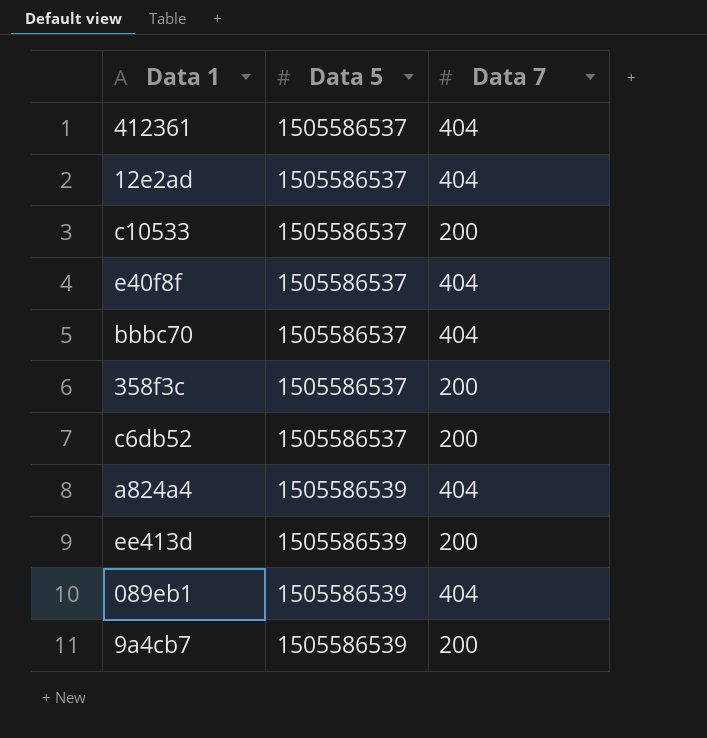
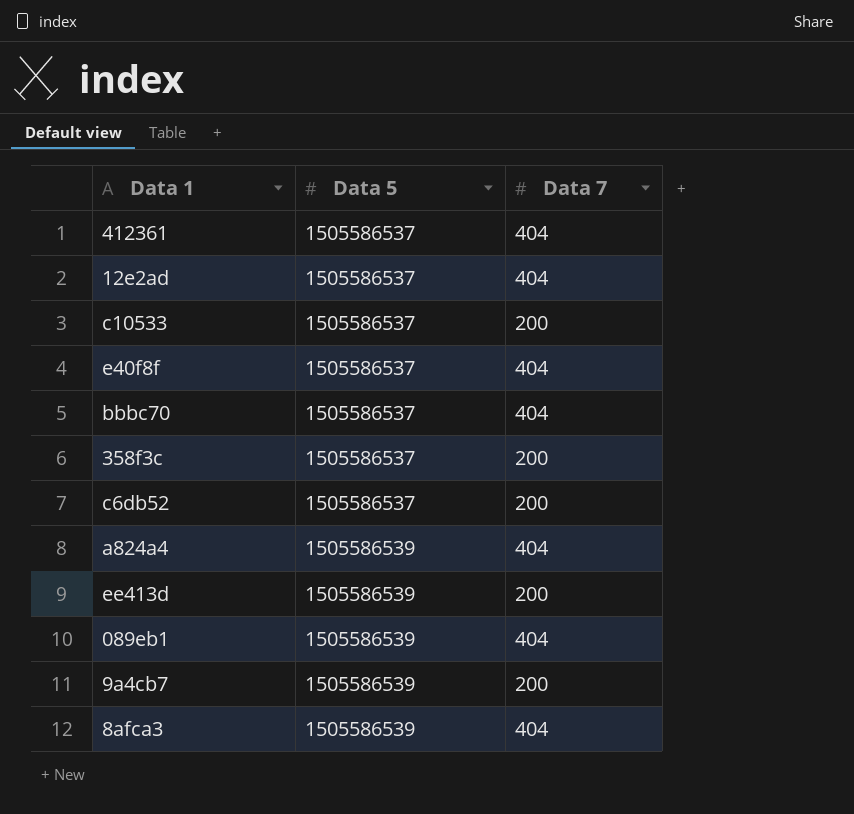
row 8afca3: none -> 1505586539 | 404

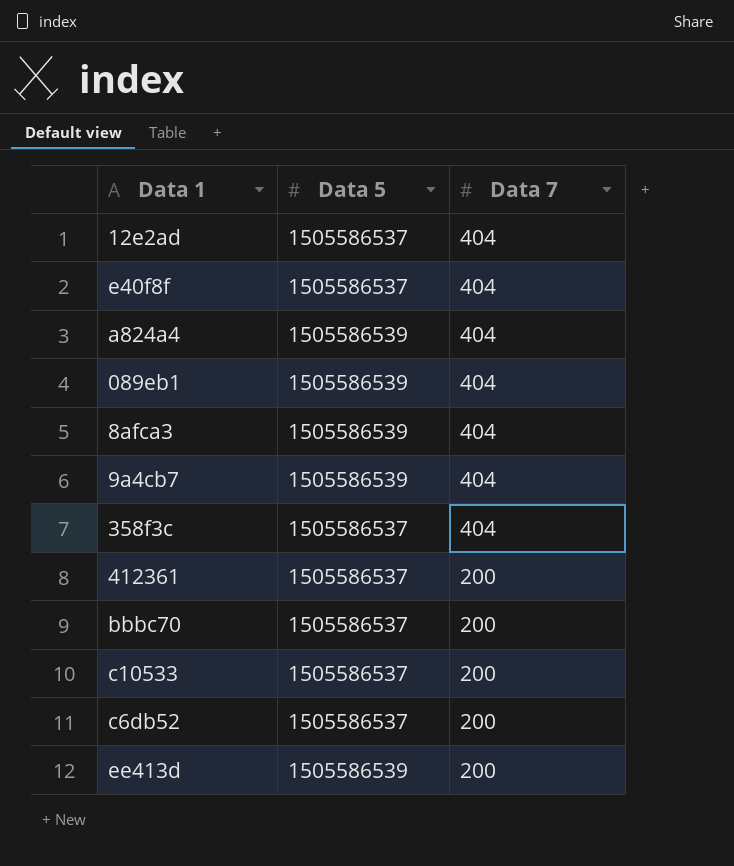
row order: Data 5 ascending -> Data 7 descending
9a4cb7 | Data 7: 200 -> 404
358f3c | Data 7: 200 -> 404
412361 | Data 7: 404 -> 200
bbbc70 | Data 7: 404 -> 200

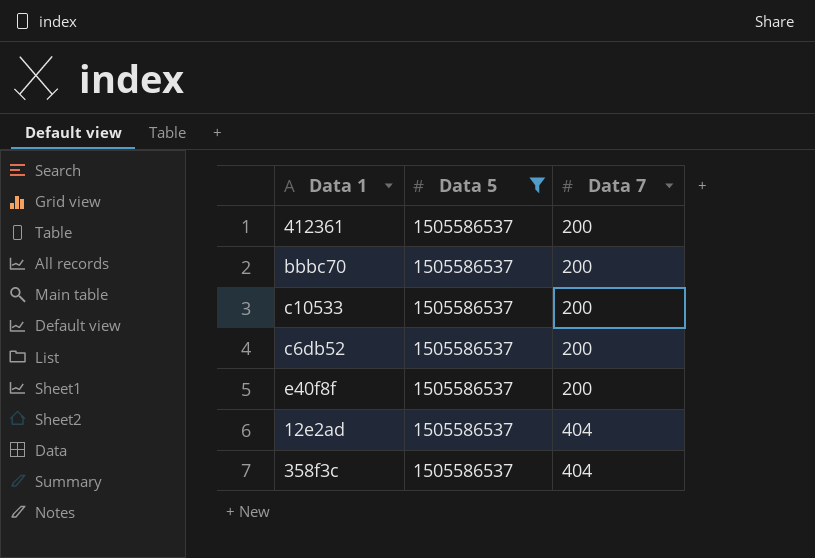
filter: none -> Data 5 = 1505586537
row order: Data 7 descending -> Data 7 ascending
e40f8f | Data 7: 404 -> 200

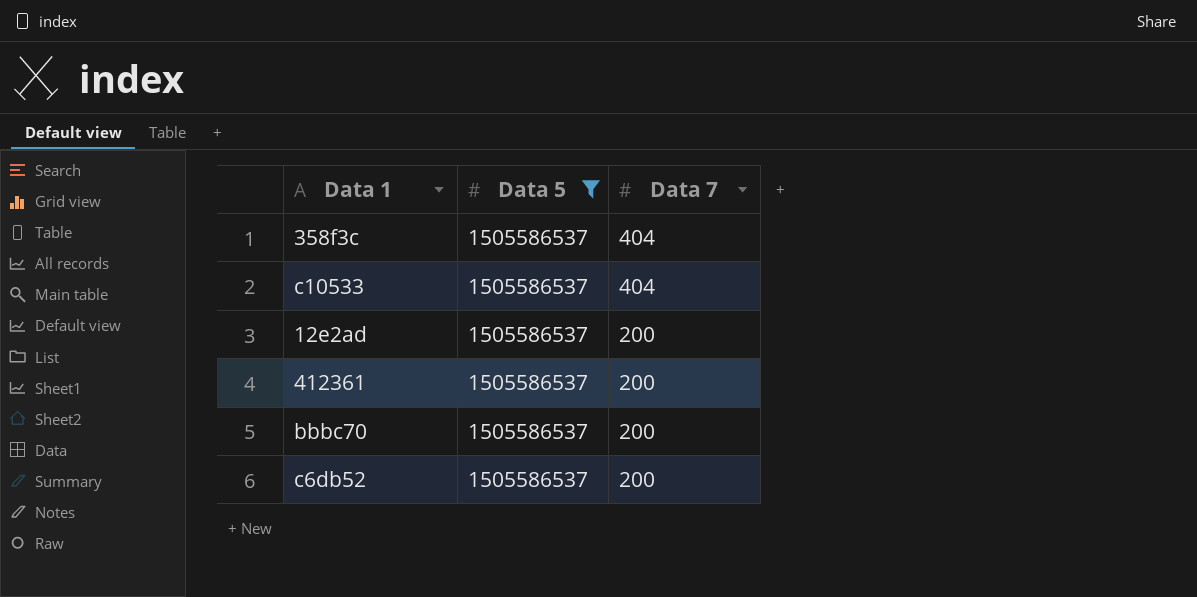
row order: Data 7 ascending -> Data 7 descending
row e40f8f: 1505586537 | 200 -> none
c10533 | Data 7: 200 -> 404
12e2ad | Data 7: 404 -> 200

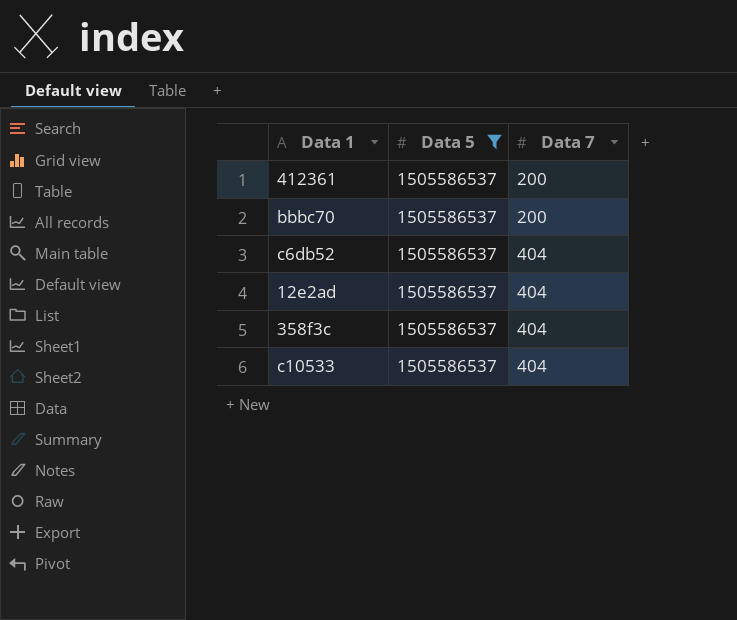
row order: Data 7 descending -> Data 7 ascending
c6db52 | Data 7: 200 -> 404
12e2ad | Data 7: 200 -> 404

